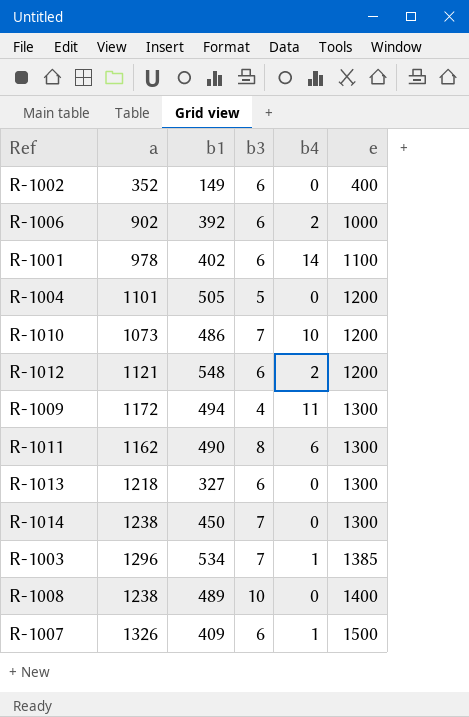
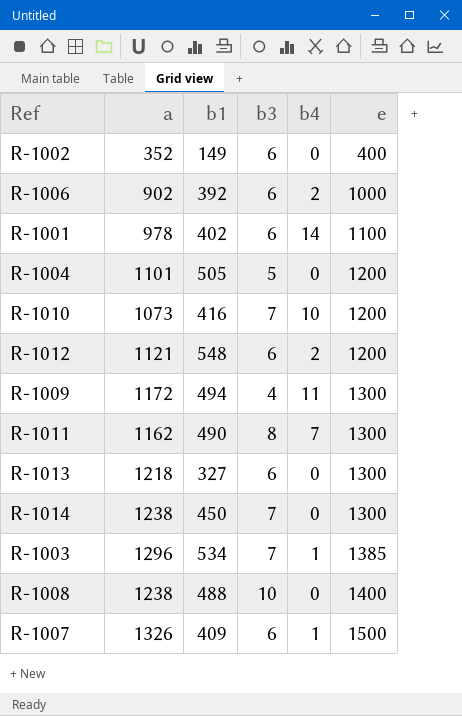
R-1010 | b1: 486 -> 416
R-1011 | b4: 6 -> 7
R-1008 | b1: 489 -> 488

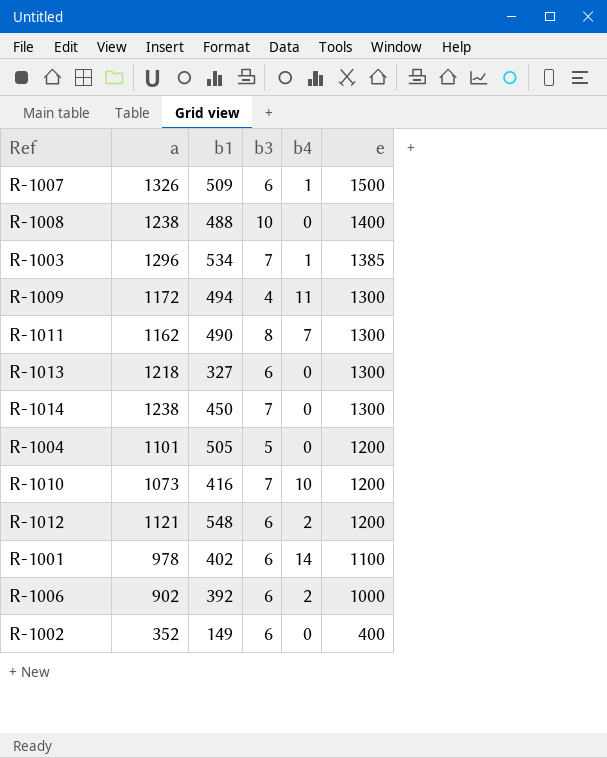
row order: e ascending -> e descending
R-1007 | b1: 409 -> 509

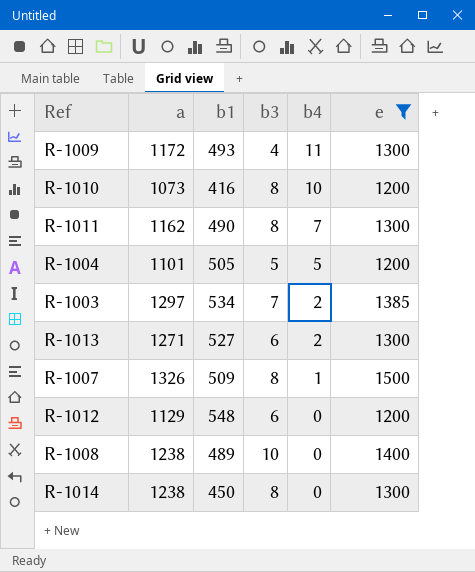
filter: none -> e >= 1200
row order: e descending -> b4 descending
R-1009 | b1: 494 -> 493
R-1010 | b3: 7 -> 8
R-1004 | b4: 0 -> 5
R-1003 | a: 1296 -> 1297
R-1003 | b4: 1 -> 2
R-1013 | a: 1218 -> 1271
R-1013 | b1: 327 -> 527
R-1013 | b4: 0 -> 2
R-1007 | b3: 6 -> 8
R-1012 | a: 1121 -> 1129
R-1012 | b4: 2 -> 0
R-1008 | b1: 488 -> 489
R-1014 | b3: 7 -> 8

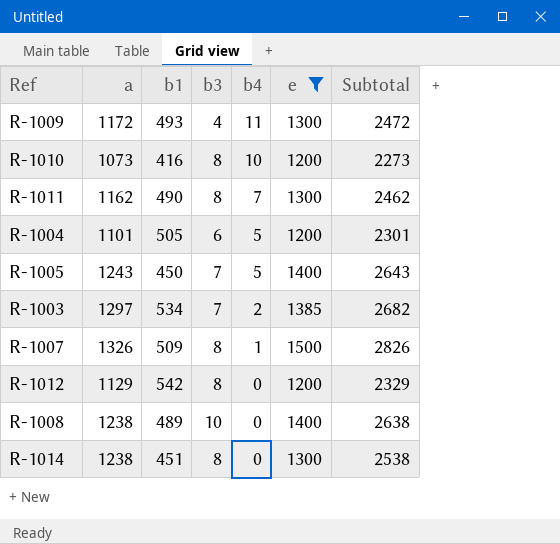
column Subtotal | formula: none -> [a] + [e]
row R-1013: 1271 | 527 | 6 | 2 | 1300 -> none
R-1004 | b3: 5 -> 6
row R-1005: none -> 1243 | 450 | 7 | 5 | 1400 | 2643
R-1012 | b1: 548 -> 542
R-1012 | b3: 6 -> 8
R-1014 | b1: 450 -> 451

